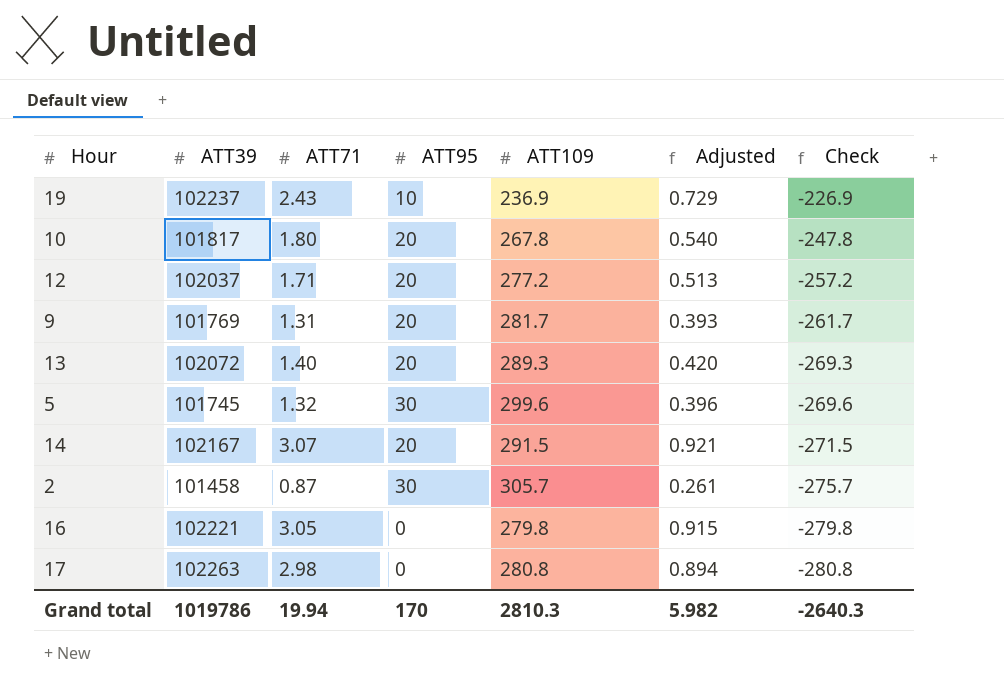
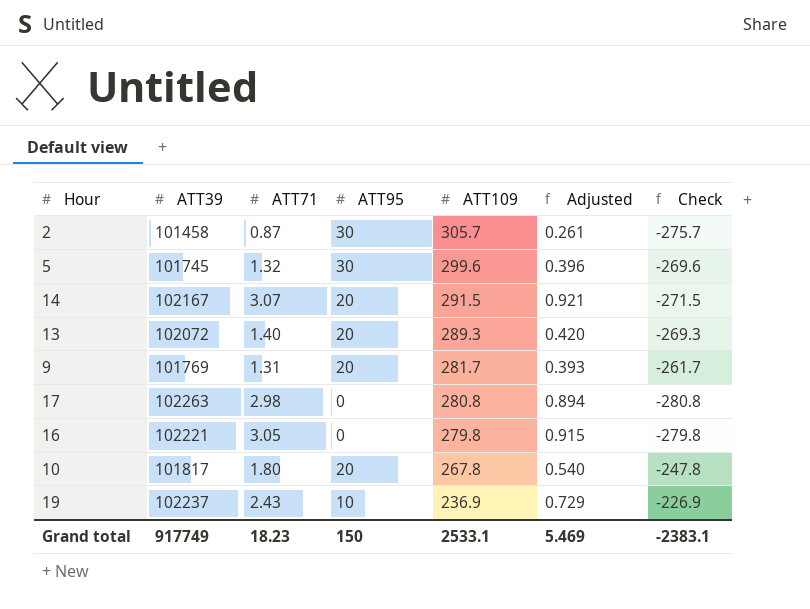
row order: Check descending -> ATT109 descending
row 12: 102037 | 1.71 | 20 | 277.2 | 0.513 | -257.2 -> none
Grand total | ATT39: 1019786 -> 917749
Grand total | ATT71: 19.94 -> 18.23
Grand total | ATT95: 170 -> 150
Grand total | ATT109: 2810.3 -> 2533.1
Grand total | Adjusted: 5.982 -> 5.469
Grand total | Check: -2640.3 -> -2383.1

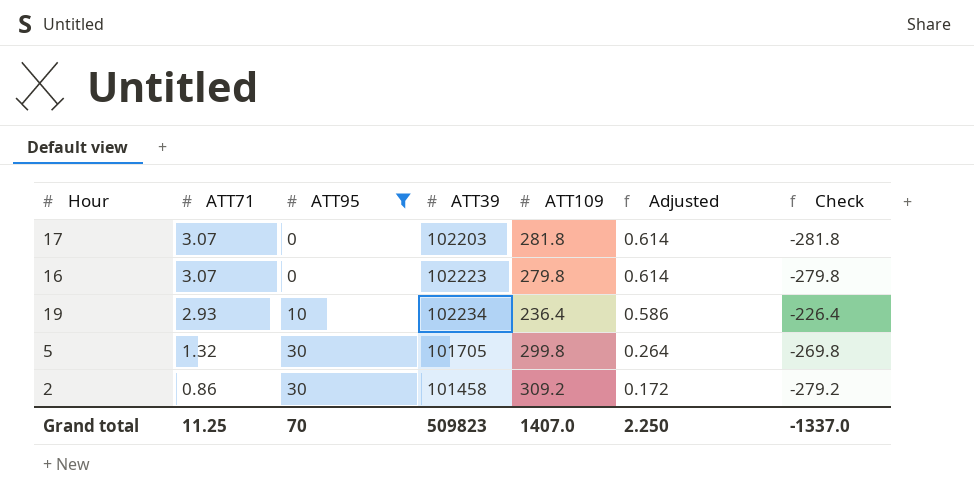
filter: none -> ATT95 != 20
row order: ATT109 descending -> ATT71 descending
column ATT39 | position: 2 -> 4
column Adjusted | formula: [ATT71] * 0.3 -> [ATT71] * 0.2
17 | ATT71: 2.98 -> 3.07
17 | ATT39: 102263 -> 102203
17 | ATT109: 280.8 -> 281.8
17 | Check: -280.8 -> -281.8
16 | ATT71: 3.05 -> 3.07
16 | ATT39: 102221 -> 102223
19 | ATT71: 2.43 -> 2.93
19 | ATT39: 102237 -> 102234
19 | ATT109: 236.9 -> 236.4
19 | Check: -226.9 -> -226.4
5 | ATT39: 101745 -> 101705
5 | ATT109: 299.6 -> 299.8
5 | Check: -269.6 -> -269.8
2 | ATT71: 0.87 -> 0.86
2 | ATT109: 305.7 -> 309.2
2 | Check: -275.7 -> -279.2
Grand total | ATT71: 18.23 -> 11.25
Grand total | ATT95: 150 -> 70
Grand total | ATT39: 917749 -> 509823
Grand total | ATT109: 2533.1 -> 1407.0
Grand total | Adjusted: 5.469 -> 2.250
Grand total | Check: -2383.1 -> -1337.0

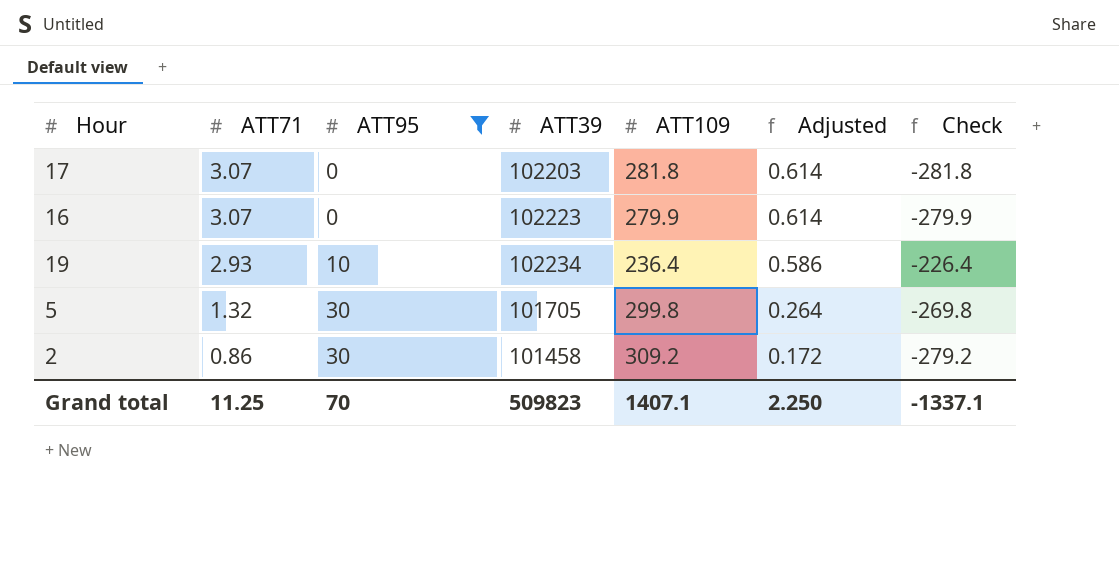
16 | ATT109: 279.8 -> 279.9
16 | Check: -279.8 -> -279.9
Grand total | ATT109: 1407.0 -> 1407.1
Grand total | Check: -1337.0 -> -1337.1

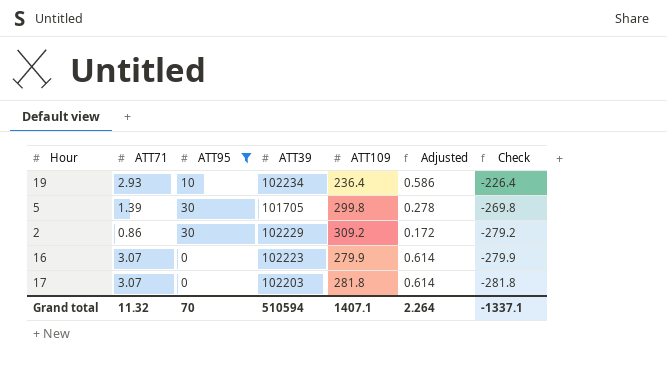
row order: ATT71 descending -> Check descending
5 | ATT71: 1.32 -> 1.39
5 | Adjusted: 0.264 -> 0.278
2 | ATT39: 101458 -> 102229
Grand total | ATT71: 11.25 -> 11.32
Grand total | ATT39: 509823 -> 510594
Grand total | Adjusted: 2.250 -> 2.264

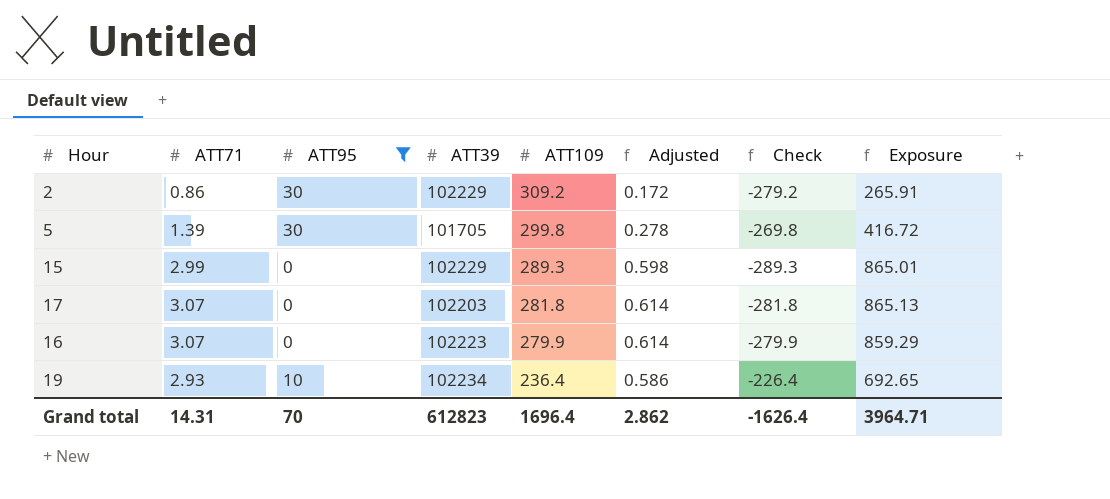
row order: Check descending -> ATT109 descending
column Exposure | formula: none -> [ATT71] * [ATT109]
row 15: none -> 2.99 | 0 | 102229 | 289.3 | 0.598 | -289.3 | 865.01
Grand total | ATT71: 11.32 -> 14.31
Grand total | ATT39: 510594 -> 612823
Grand total | ATT109: 1407.1 -> 1696.4
Grand total | Adjusted: 2.264 -> 2.862
Grand total | Check: -1337.1 -> -1626.4

